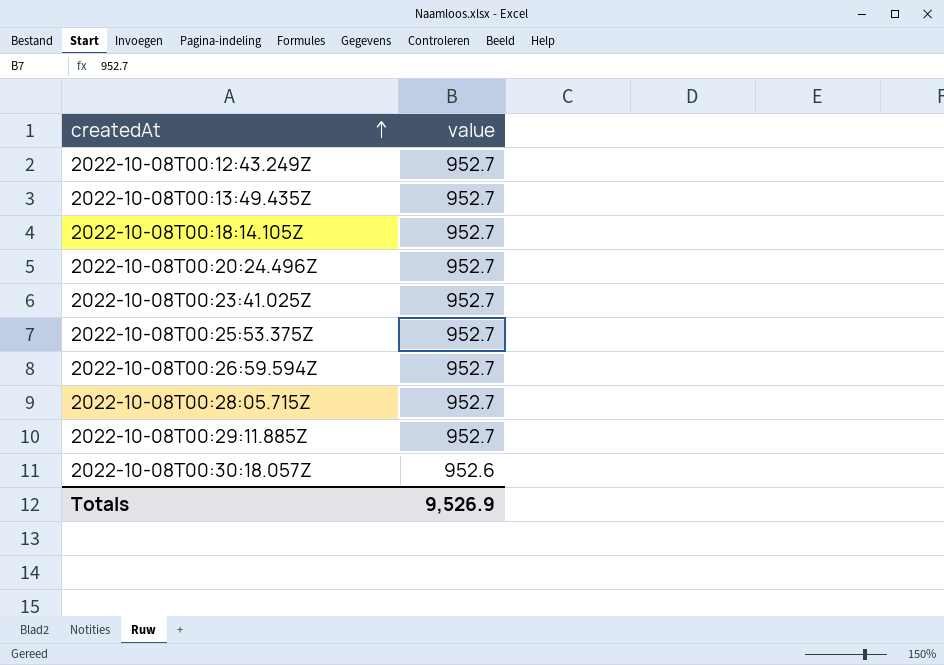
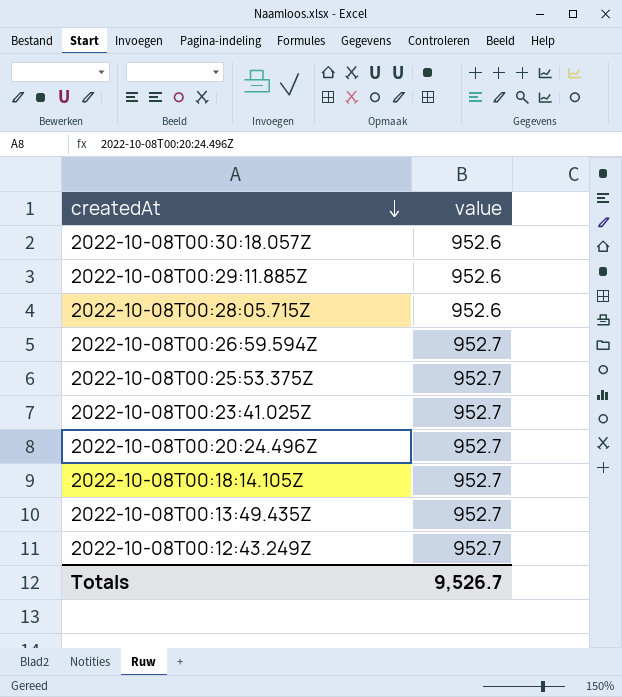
row order: createdAt ascending -> createdAt descending
2022-10-08T00:29:11.885Z | value: 952.7 -> 952.6
2022-10-08T00:28:05.715Z | value: 952.7 -> 952.6
Totals | value: 9,526.9 -> 9,526.7

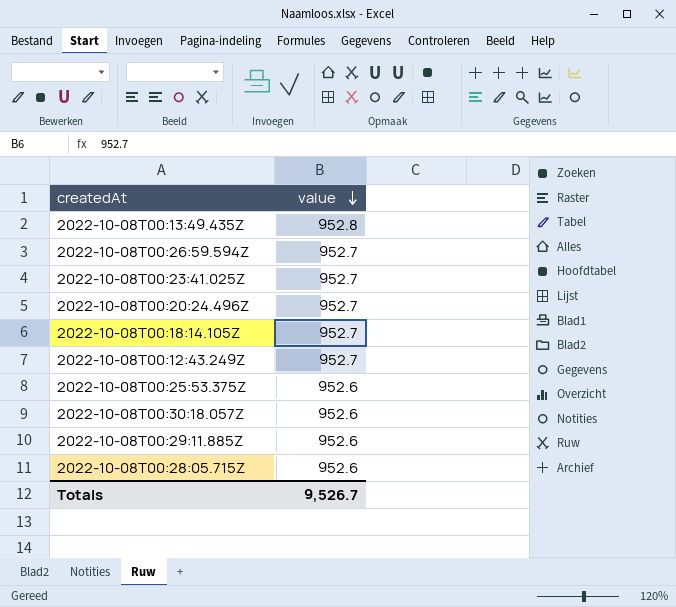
row order: createdAt descending -> value descending
2022-10-08T00:13:49.435Z | value: 952.7 -> 952.8
2022-10-08T00:25:53.375Z | value: 952.7 -> 952.6

